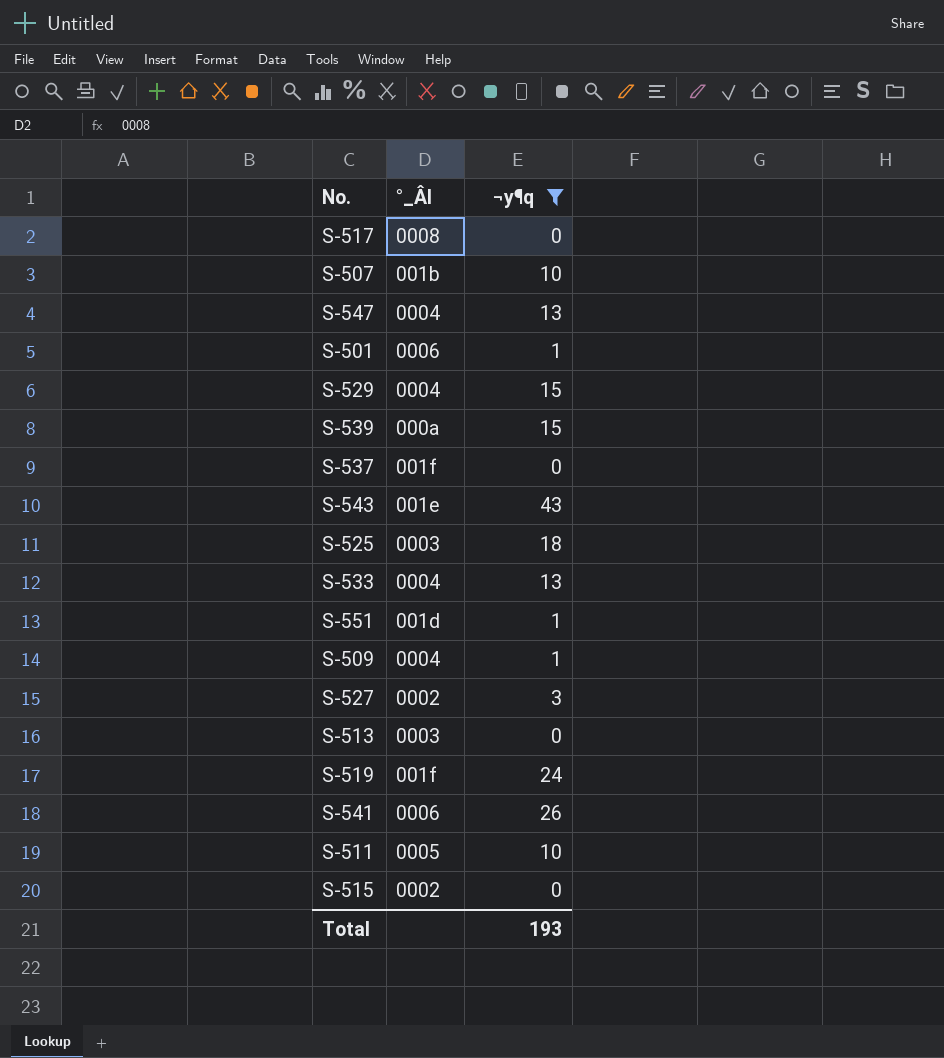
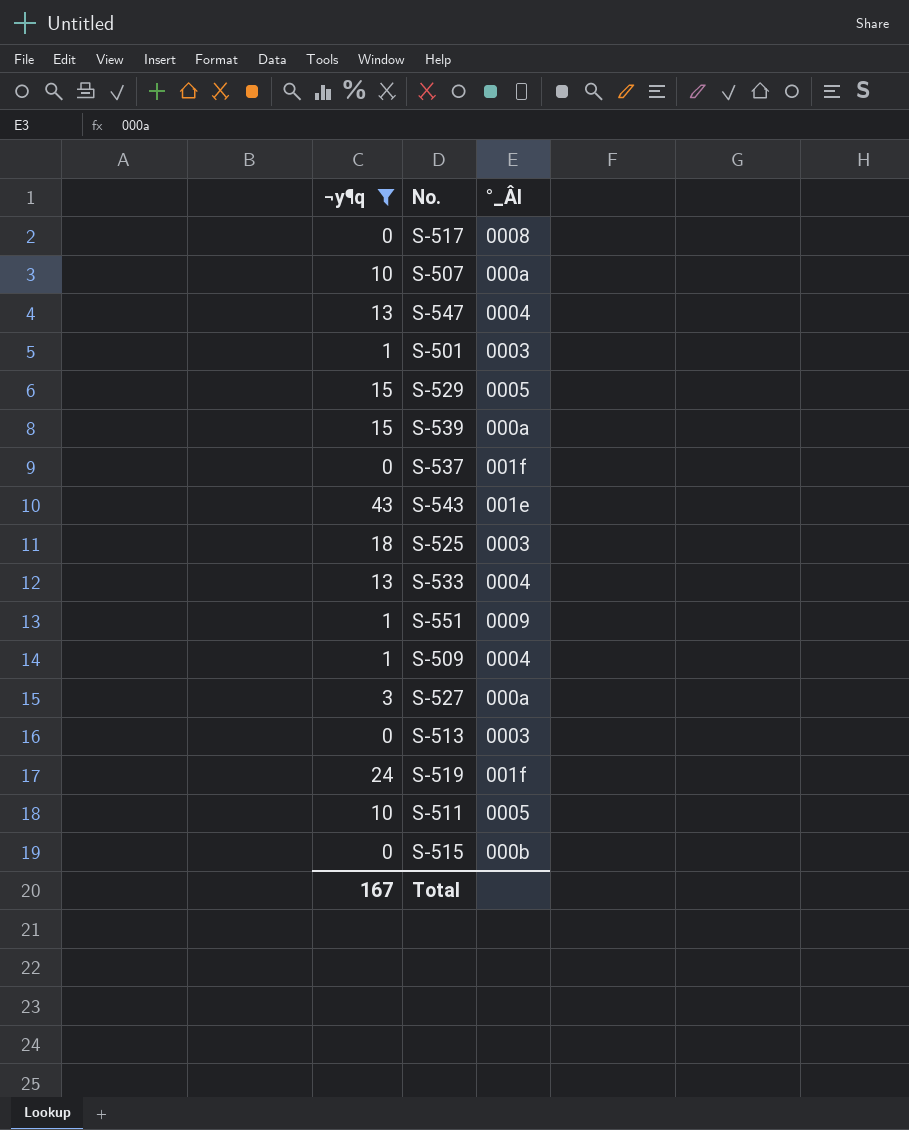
column ¬y¶q | position: 3 -> 1
row S-541: 0006 | 26 -> none
S-507 | °_ÂI: 001b -> 000a
S-501 | °_ÂI: 0006 -> 0003
S-529 | °_ÂI: 0004 -> 0005
S-551 | °_ÂI: 001d -> 0009
S-527 | °_ÂI: 0002 -> 000a
S-515 | °_ÂI: 0002 -> 000b
Total | ¬y¶q: 193 -> 167

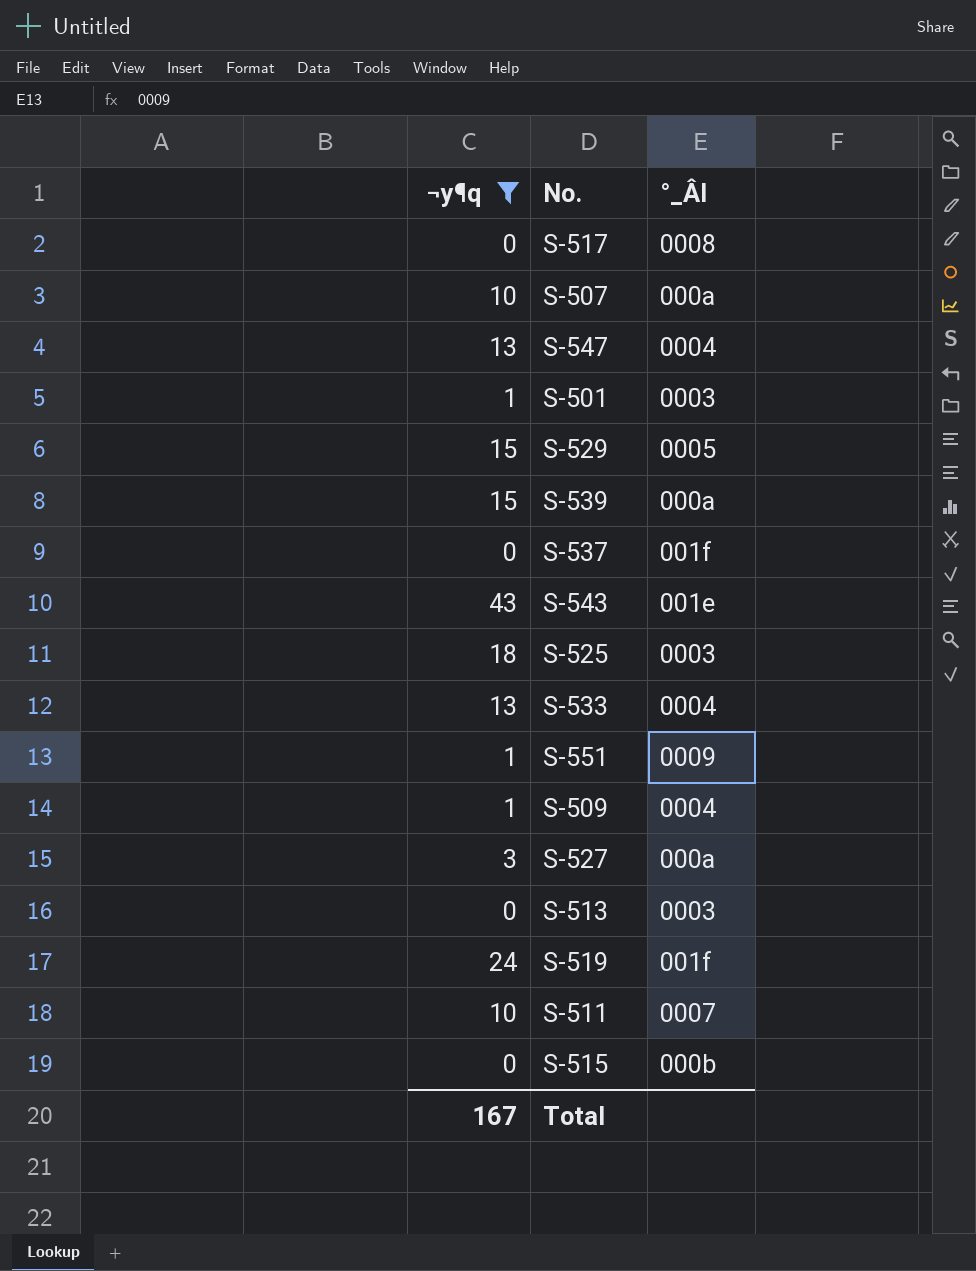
S-511 | °_ÂI: 0005 -> 0007

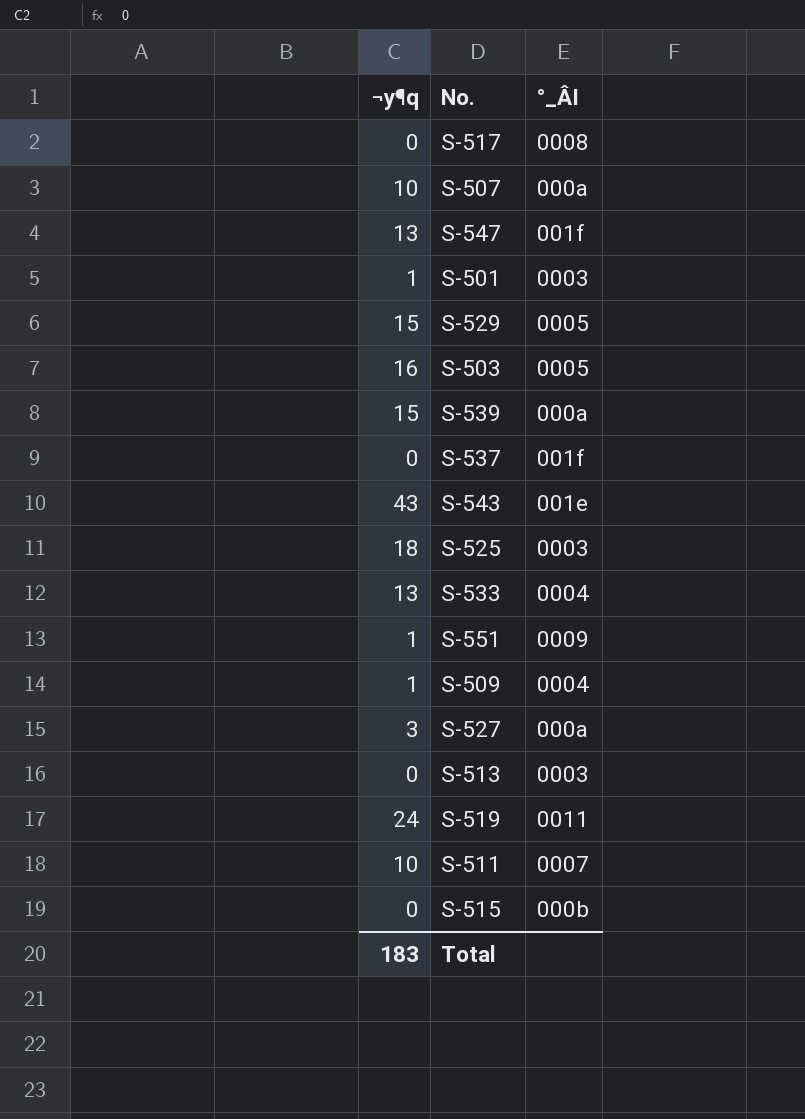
filter: ¬y¶q != 16 -> none
S-547 | °_ÂI: 0004 -> 001f
S-519 | °_ÂI: 001f -> 0011
Total | ¬y¶q: 167 -> 183

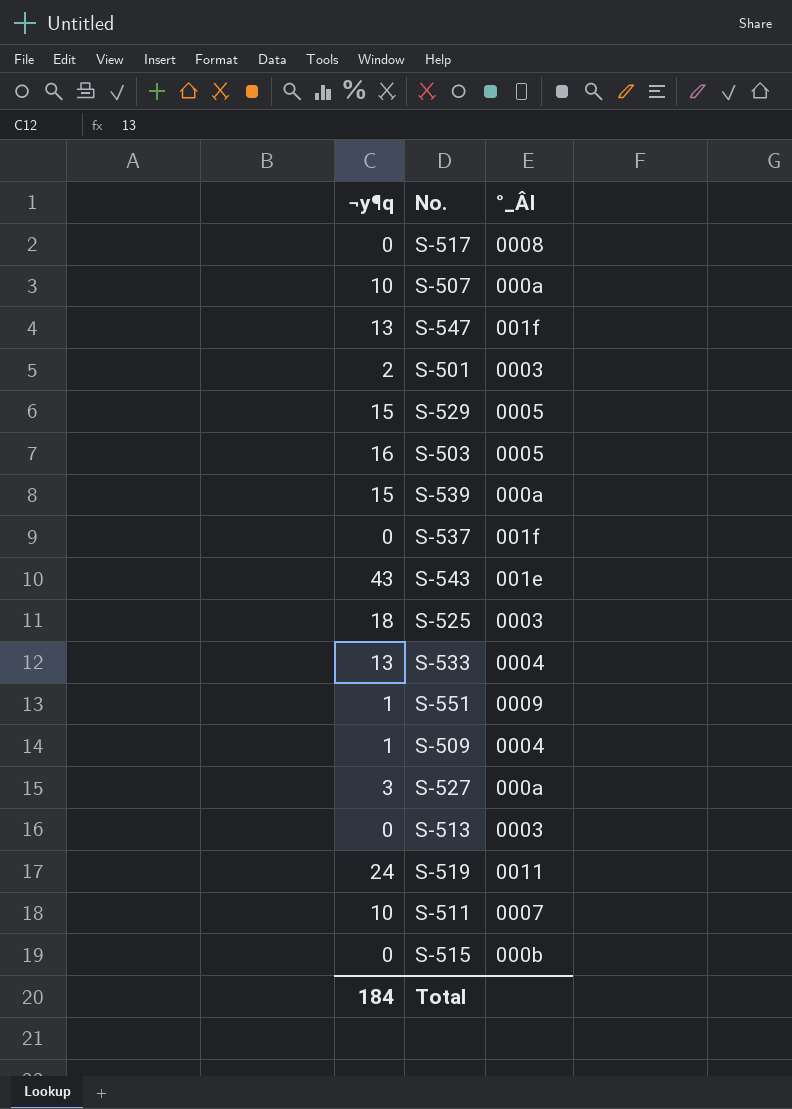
S-501 | ¬y¶q: 1 -> 2
Total | ¬y¶q: 183 -> 184

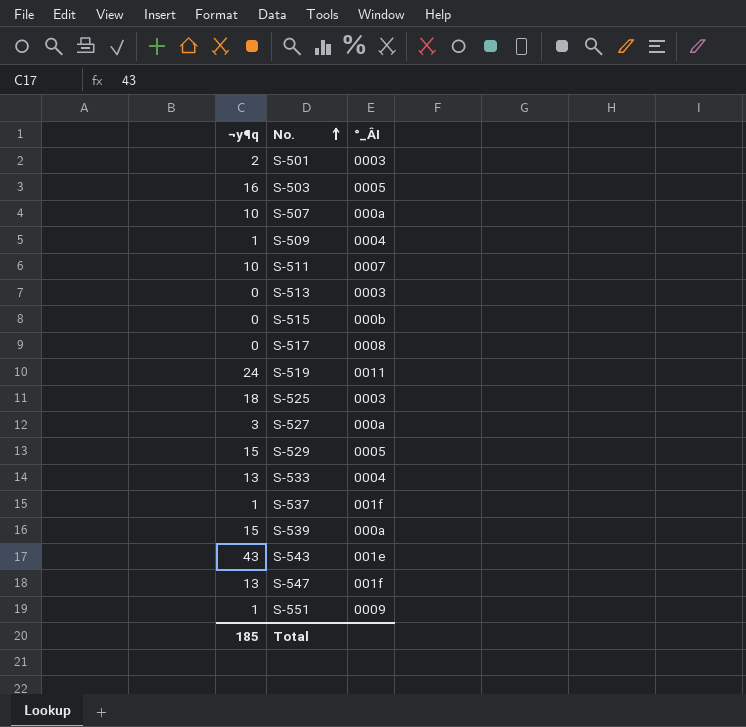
row order: none -> No. ascending
S-537 | ¬y¶q: 0 -> 1
Total | ¬y¶q: 184 -> 185

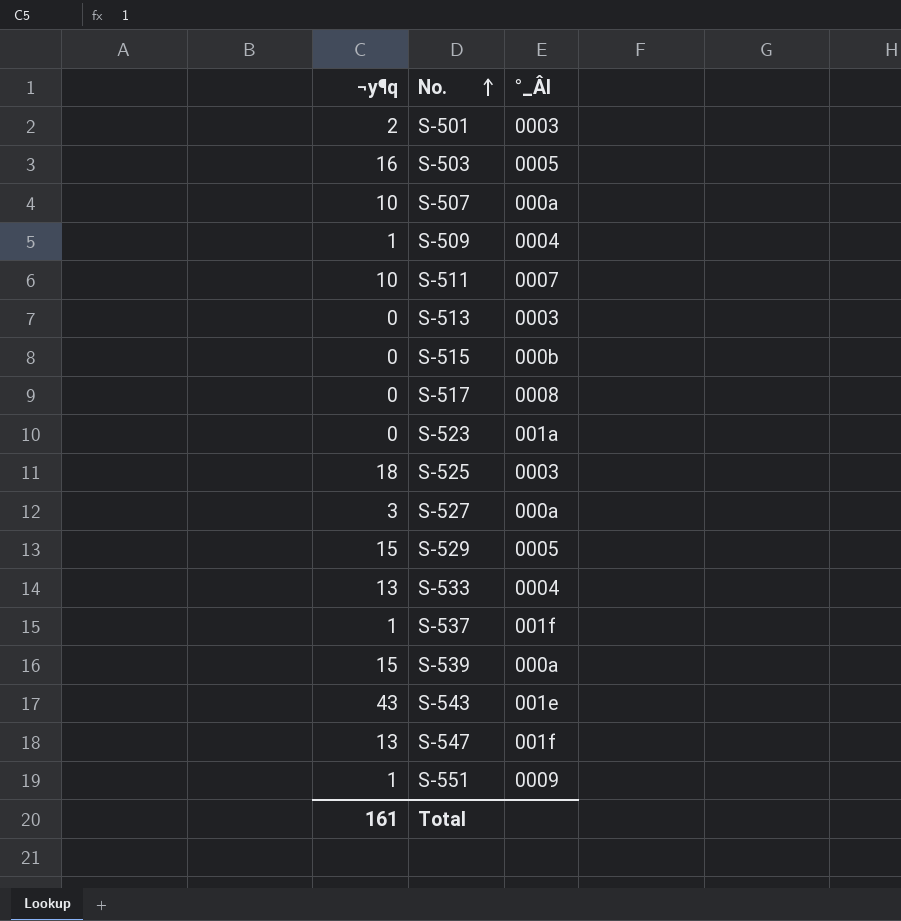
row S-519: 24 | 0011 -> none
row S-523: none -> 0 | 001a
Total | ¬y¶q: 185 -> 161

